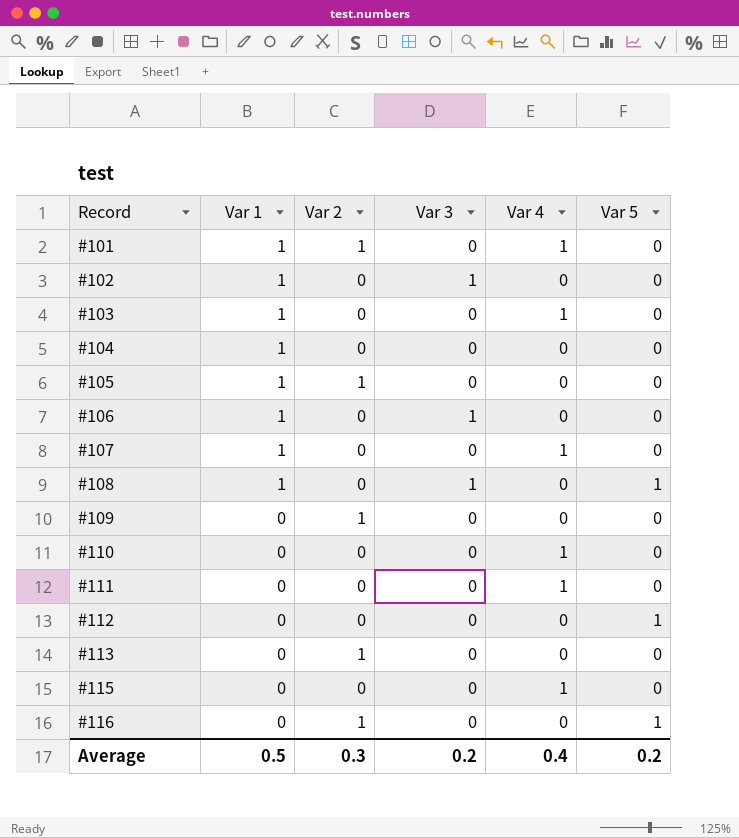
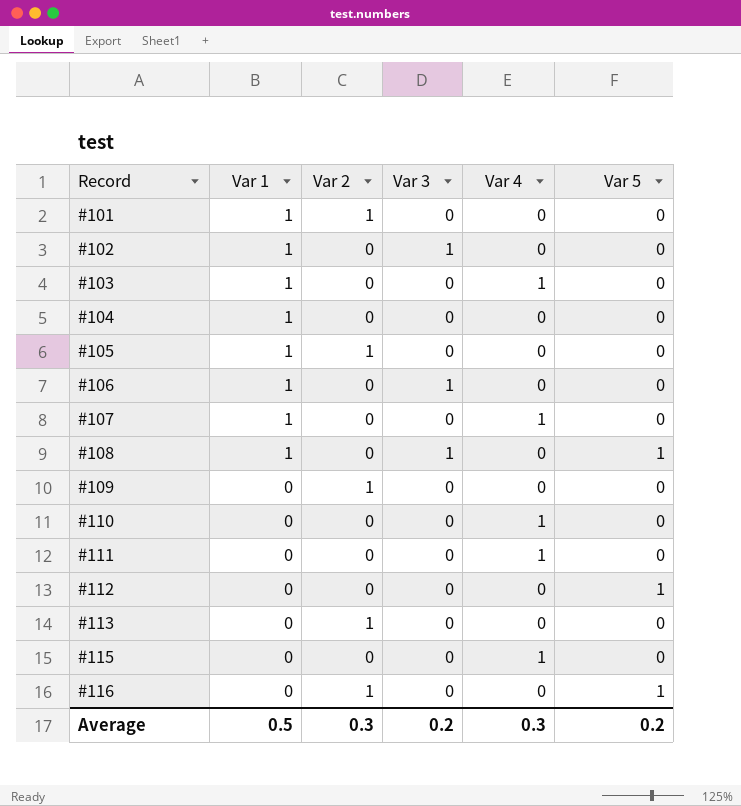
#101 | Var 4: 1 -> 0
Average | Var 4: 0.4 -> 0.3

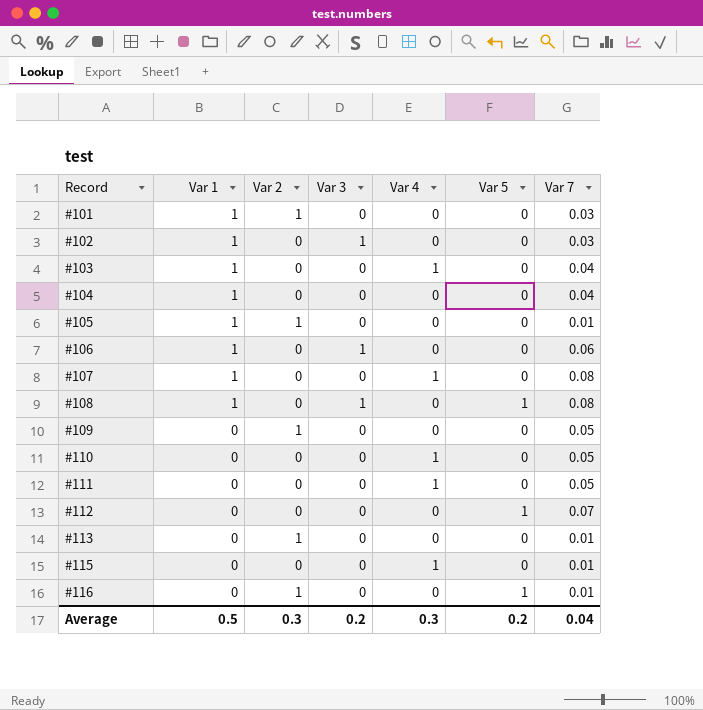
column Var 7 | position: none -> 7

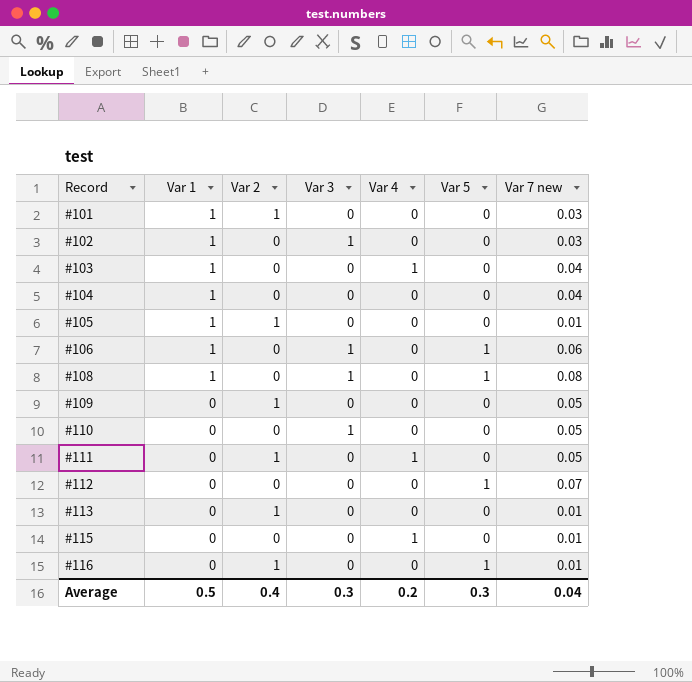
column name: Var 7 -> Var 7 new
row #107: 1 | 0 | 0 | 1 | 0 | 0.08 -> none
#106 | Var 5: 0 -> 1
#110 | Var 3: 0 -> 1
#110 | Var 4: 1 -> 0
#111 | Var 2: 0 -> 1
Average | Var 2: 0.3 -> 0.4
Average | Var 3: 0.2 -> 0.3
Average | Var 4: 0.3 -> 0.2
Average | Var 5: 0.2 -> 0.3

